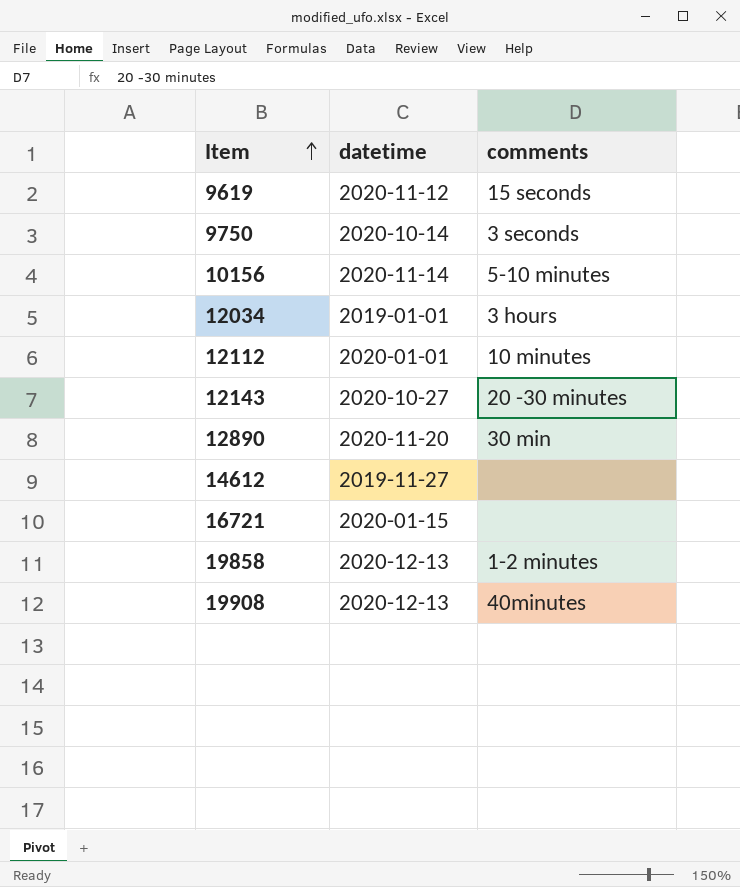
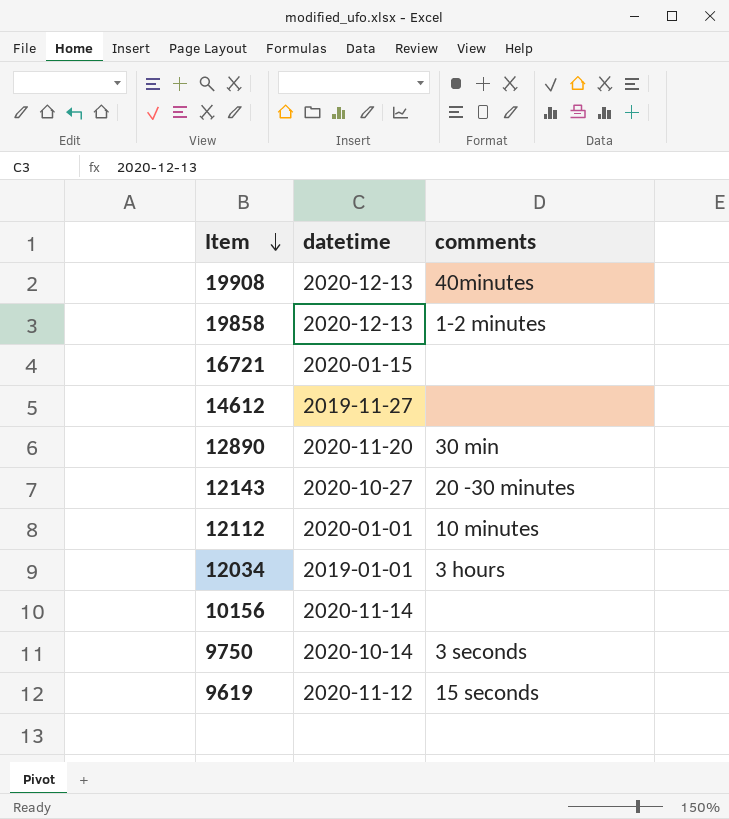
row order: Item ascending -> Item descending
10156 | comments: 5-10 minutes -> none

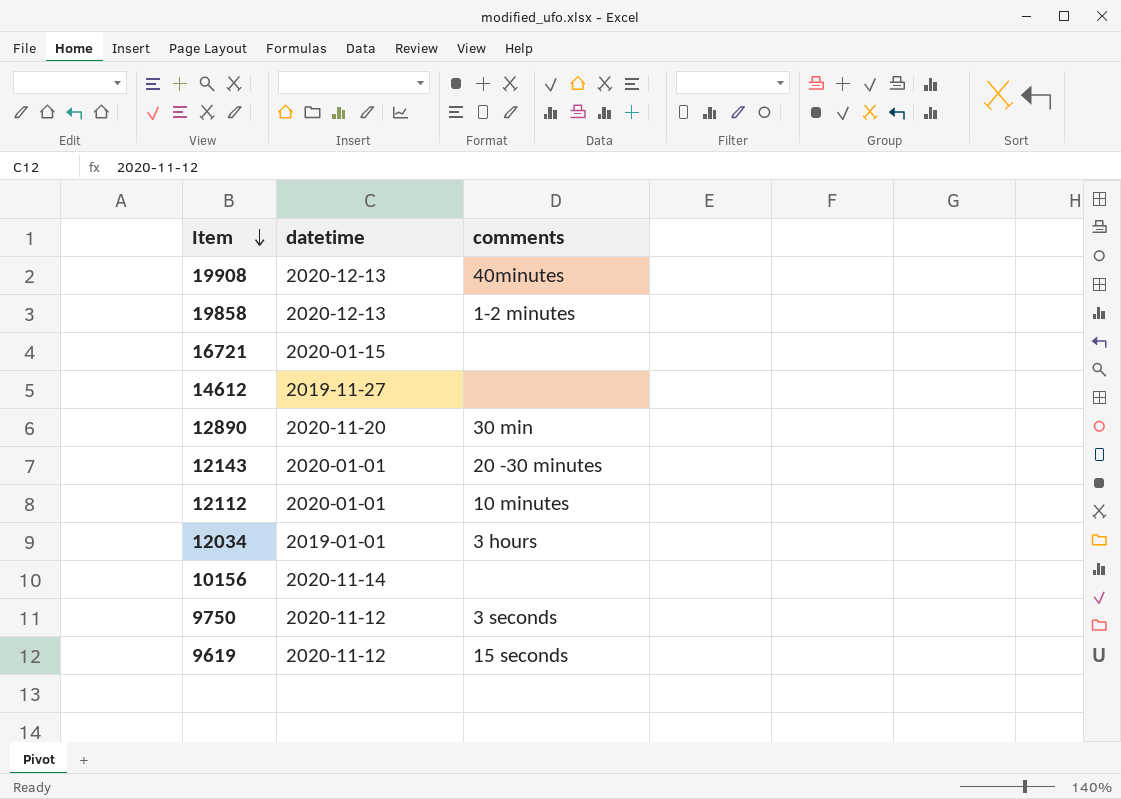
12143 | datetime: 2020-10-27 -> 2020-01-01
9750 | datetime: 2020-10-14 -> 2020-11-12

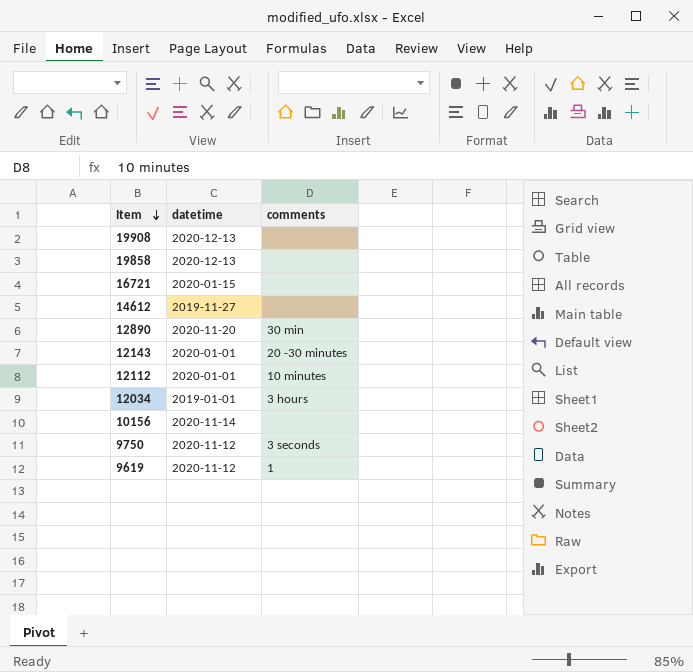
19908 | comments: 40minutes -> none
19858 | comments: 1-2 minutes -> none
9619 | comments: 15 seconds -> 1

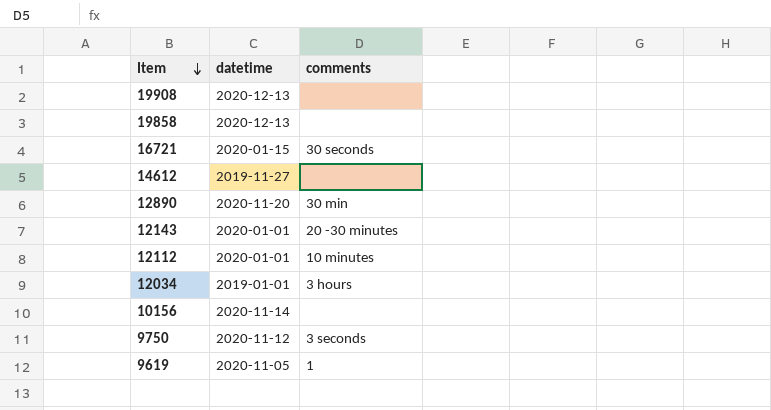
16721 | comments: none -> 30 seconds
9619 | datetime: 2020-11-12 -> 2020-11-05

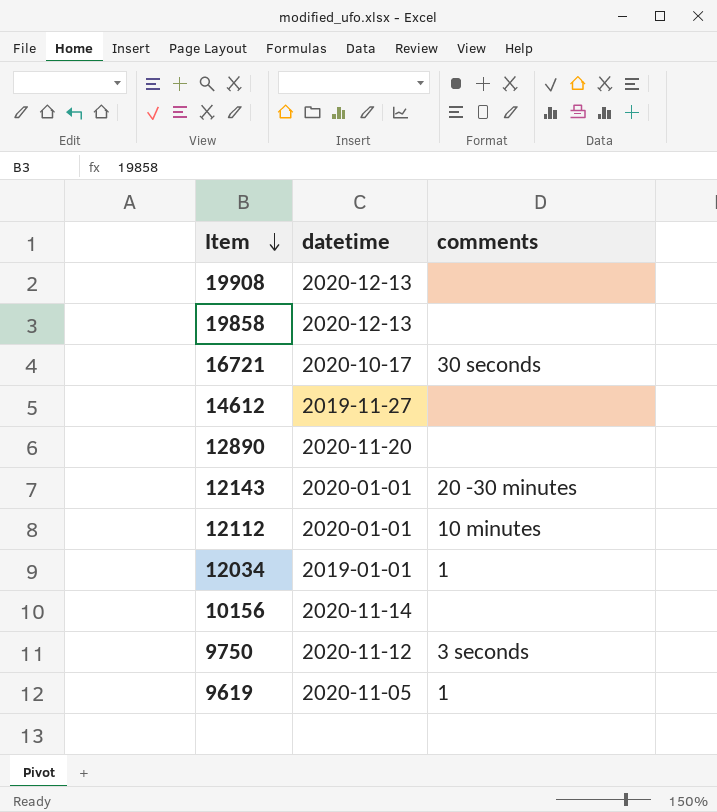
16721 | datetime: 2020-01-15 -> 2020-10-17
12890 | comments: 30 min -> none
12034 | comments: 3 hours -> 1

